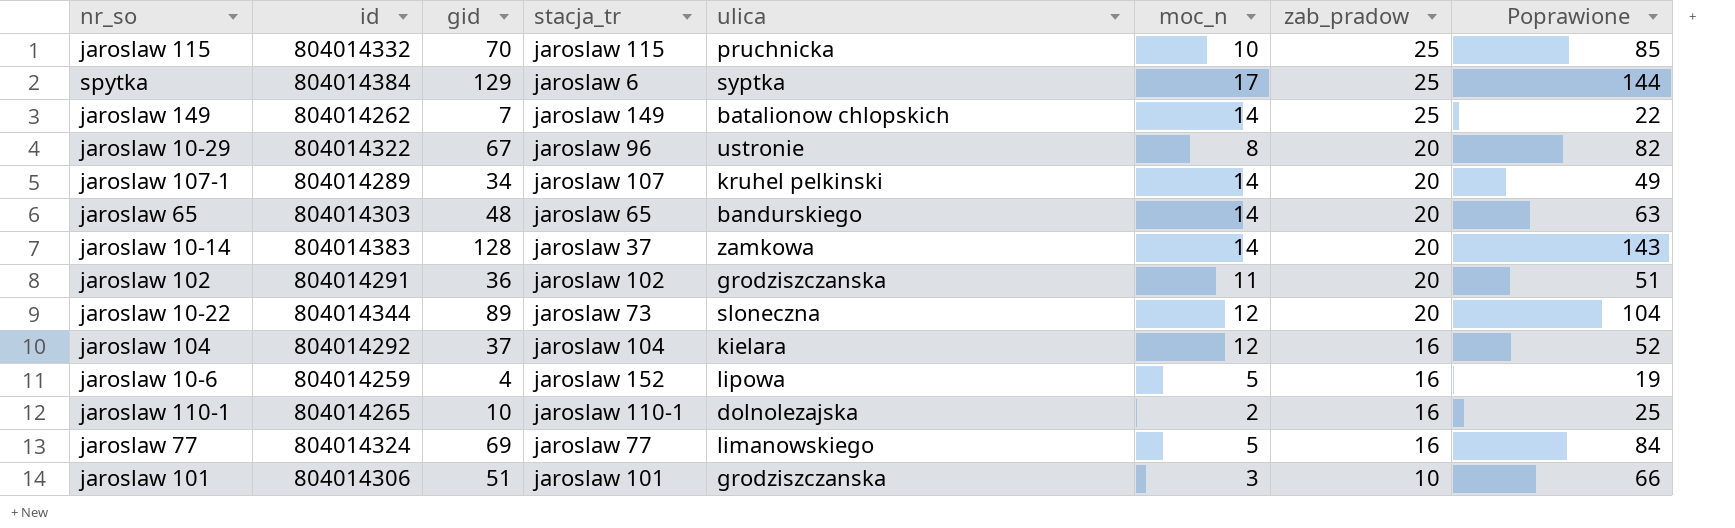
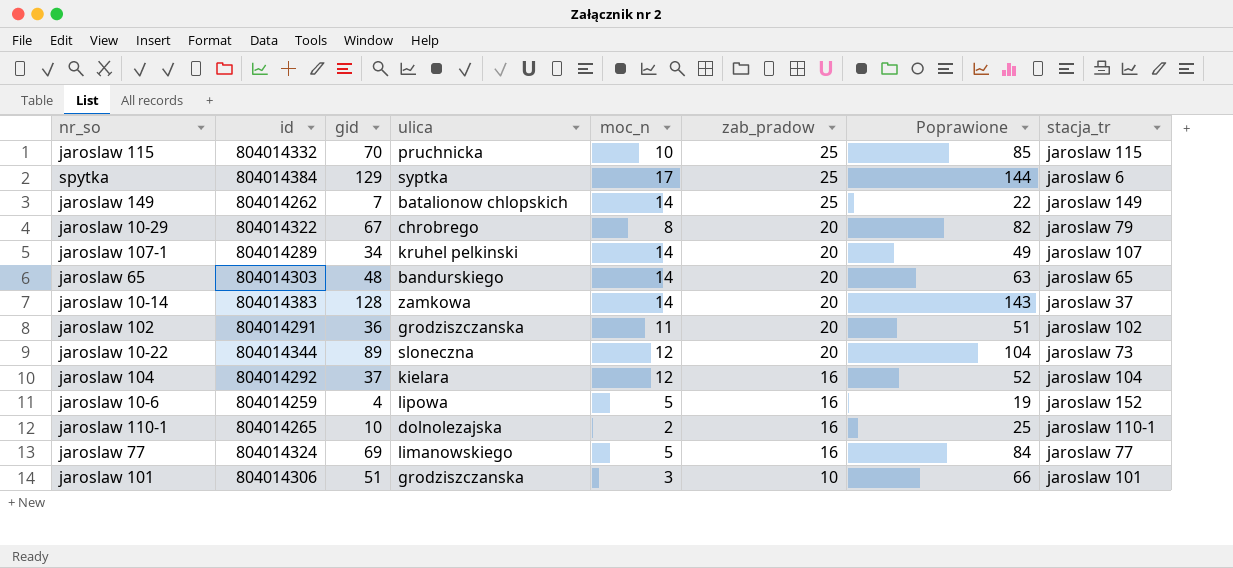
column stacja_tr | position: 4 -> 8
jaroslaw 10-29 | ulica: ustronie -> chrobrego
jaroslaw 10-29 | stacja_tr: jaroslaw 96 -> jaroslaw 79

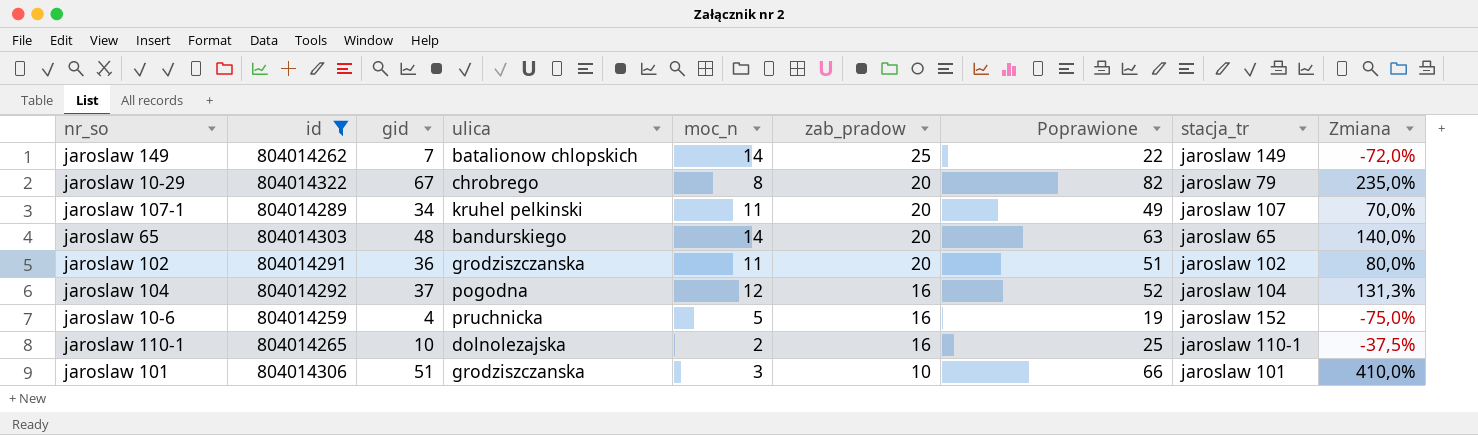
filter: none -> id <= 804014322
column Zmiana | formula: none -> ([gid] - [zab_pradow]) / [zab_pradow]
jaroslaw 107-1 | moc_n: 14 -> 11
jaroslaw 104 | ulica: kielara -> pogodna
jaroslaw 10-6 | ulica: lipowa -> pruchnicka

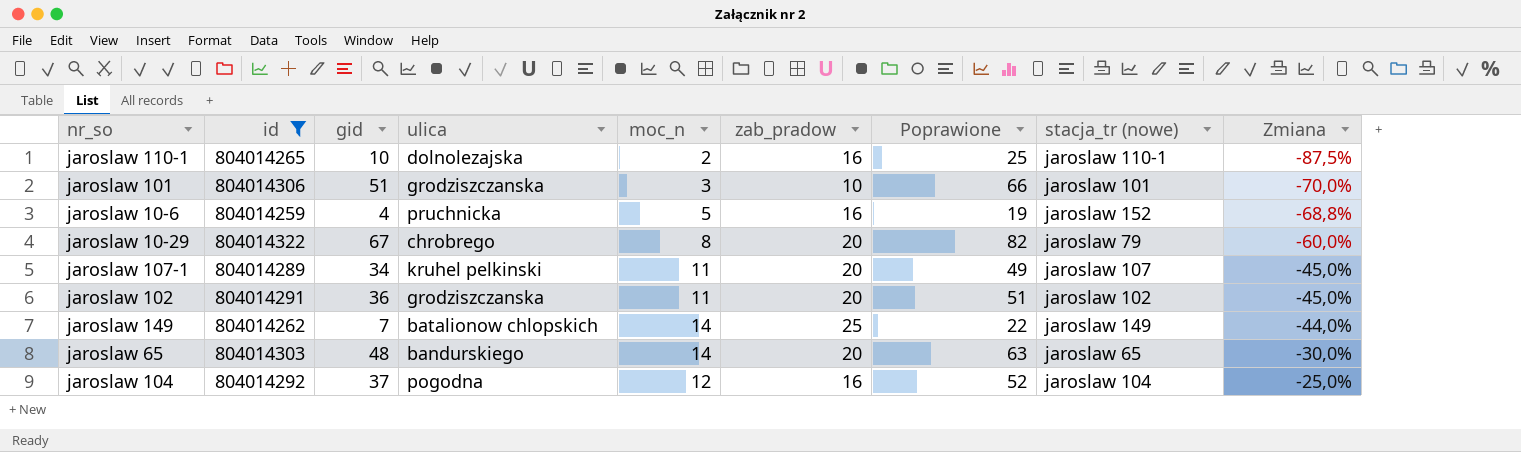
row order: zab_pradow descending -> Zmiana ascending
column name: stacja_tr -> stacja_tr (nowe)
column Zmiana | formula: ([gid] - [zab_pradow]) / [zab_pradow] -> ([moc_n] - [zab_pradow]) / [zab_pradow]

